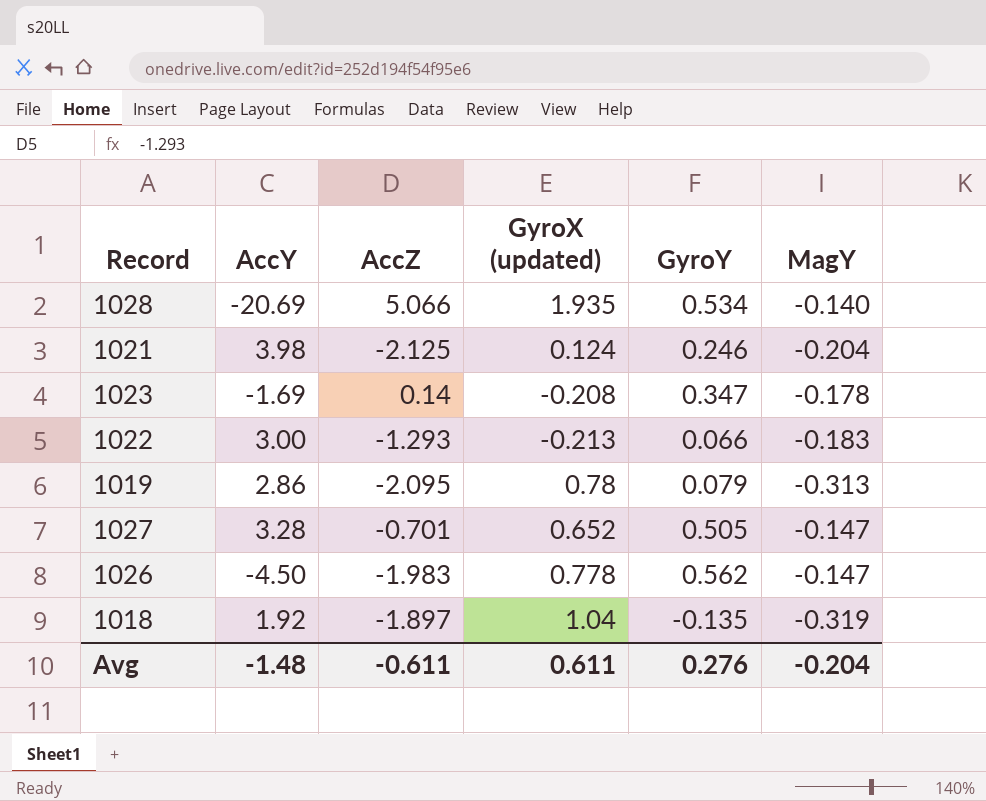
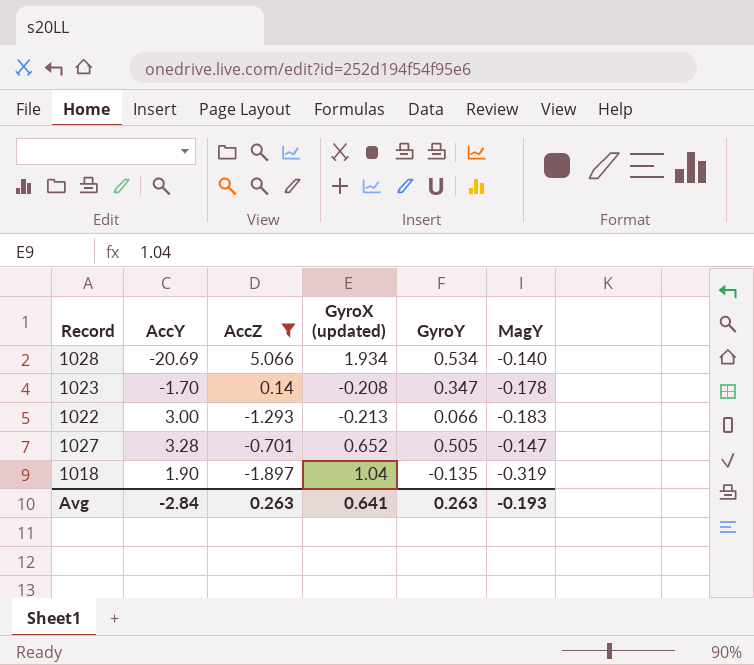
filter: none -> AccZ >= -1.897
1028 | GyroX (updated): 1.935 -> 1.934
1023 | AccY: -1.69 -> -1.70
1018 | AccY: 1.92 -> 1.90
Avg | AccY: -1.48 -> -2.84
Avg | AccZ: -0.611 -> 0.263
Avg | GyroX (updated): 0.611 -> 0.641
Avg | GyroY: 0.276 -> 0.263
Avg | MagY: -0.204 -> -0.193

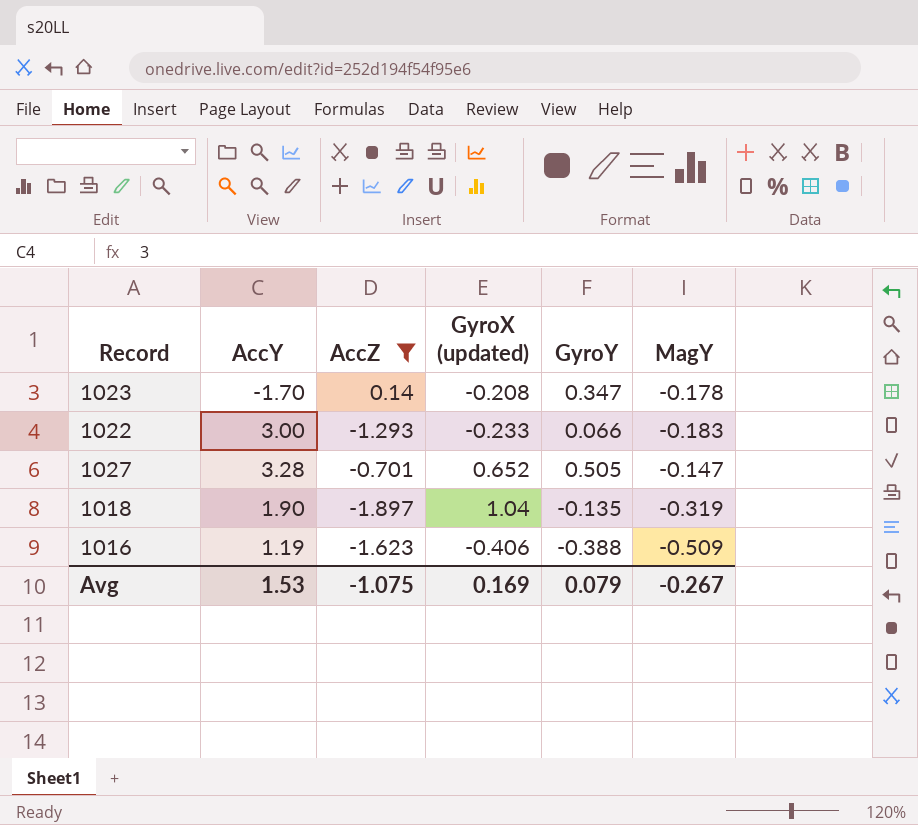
row 1028: -20.69 | 5.066 | 1.934 | 0.534 | -0.140 -> none
1022 | GyroX (updated): -0.213 -> -0.233
row 1016: none -> 1.19 | -1.623 | -0.406 | -0.388 | -0.509
Avg | AccY: -2.84 -> 1.53
Avg | AccZ: 0.263 -> -1.075
Avg | GyroX (updated): 0.641 -> 0.169
Avg | GyroY: 0.263 -> 0.079
Avg | MagY: -0.193 -> -0.267

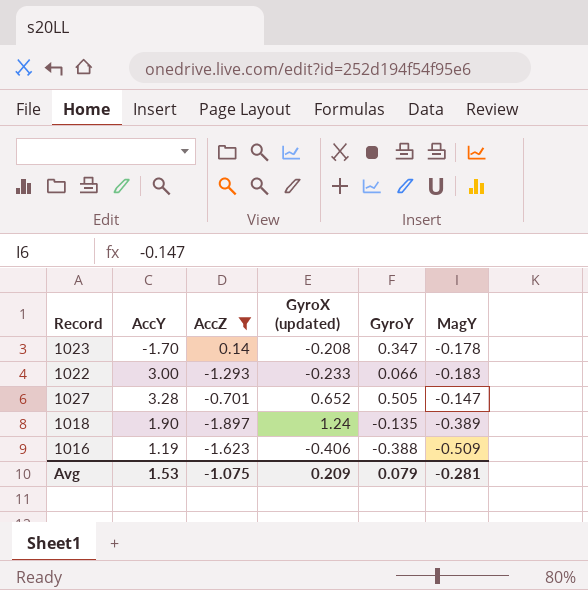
1018 | GyroX (updated): 1.04 -> 1.24
1018 | MagY: -0.319 -> -0.389
Avg | GyroX (updated): 0.169 -> 0.209
Avg | MagY: -0.267 -> -0.281

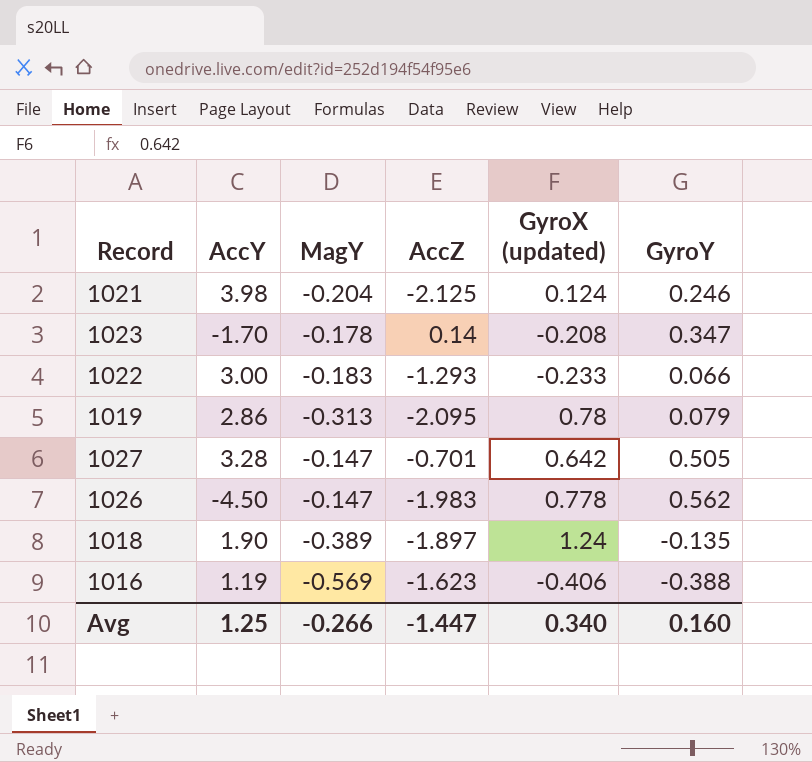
filter: AccZ >= -1.897 -> none
column MagY | position: 6 -> 3
1027 | GyroX (updated): 0.652 -> 0.642
1016 | MagY: -0.509 -> -0.569
Avg | AccY: 1.53 -> 1.25
Avg | MagY: -0.281 -> -0.266
Avg | AccZ: -1.075 -> -1.447
Avg | GyroX (updated): 0.209 -> 0.340
Avg | GyroY: 0.079 -> 0.160

